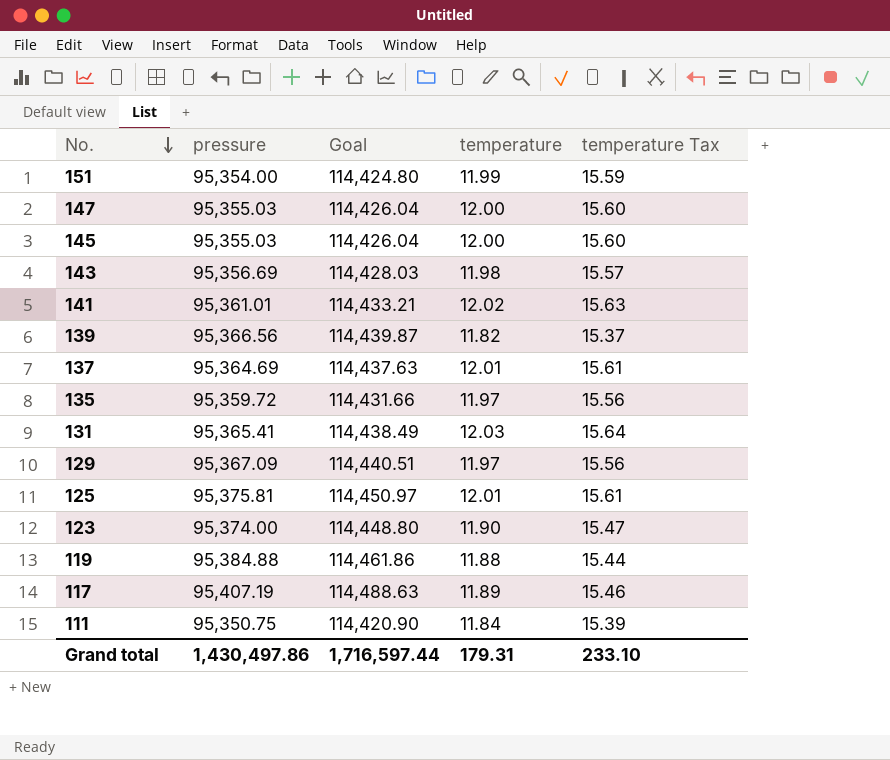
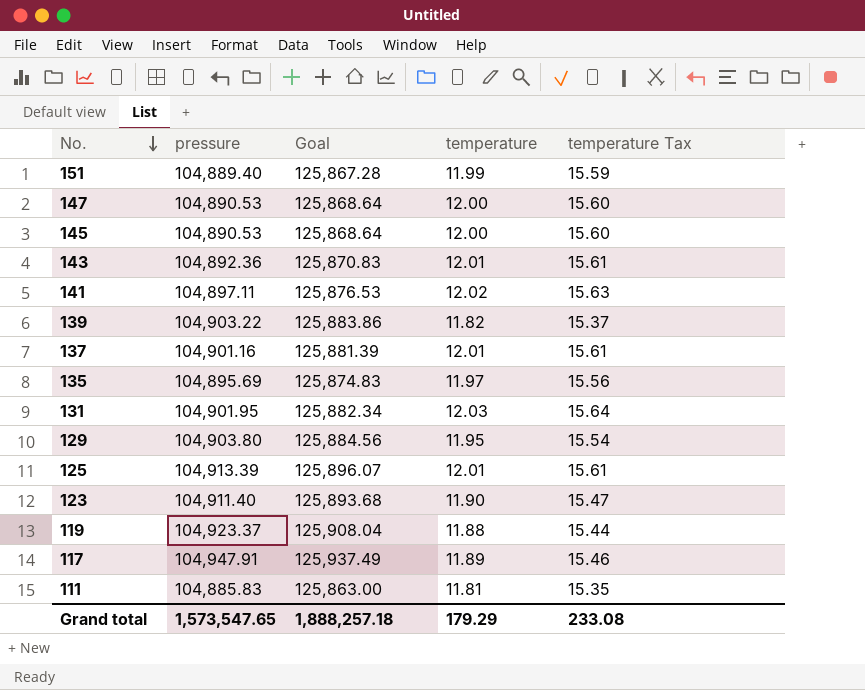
151 | pressure: 95,354.00 -> 104,889.40
151 | Goal: 114,424.80 -> 125,867.28
147 | pressure: 95,355.03 -> 104,890.53
147 | Goal: 114,426.04 -> 125,868.64
145 | pressure: 95,355.03 -> 104,890.53
145 | Goal: 114,426.04 -> 125,868.64
143 | pressure: 95,356.69 -> 104,892.36
143 | Goal: 114,428.03 -> 125,870.83
143 | temperature: 11.98 -> 12.01
143 | temperature Tax: 15.57 -> 15.61
141 | pressure: 95,361.01 -> 104,897.11
141 | Goal: 114,433.21 -> 125,876.53
139 | pressure: 95,366.56 -> 104,903.22
139 | Goal: 114,439.87 -> 125,883.86
137 | pressure: 95,364.69 -> 104,901.16
137 | Goal: 114,437.63 -> 125,881.39
135 | pressure: 95,359.72 -> 104,895.69
135 | Goal: 114,431.66 -> 125,874.83
131 | pressure: 95,365.41 -> 104,901.95
131 | Goal: 114,438.49 -> 125,882.34
129 | pressure: 95,367.09 -> 104,903.80
129 | Goal: 114,440.51 -> 125,884.56
129 | temperature: 11.97 -> 11.95
129 | temperature Tax: 15.56 -> 15.54
125 | pressure: 95,375.81 -> 104,913.39
125 | Goal: 114,450.97 -> 125,896.07
123 | pressure: 95,374.00 -> 104,911.40
123 | Goal: 114,448.80 -> 125,893.68
119 | pressure: 95,384.88 -> 104,923.37
119 | Goal: 114,461.86 -> 125,908.04
117 | pressure: 95,407.19 -> 104,947.91
117 | Goal: 114,488.63 -> 125,937.49
111 | pressure: 95,350.75 -> 104,885.83
111 | Goal: 114,420.90 -> 125,863.00
111 | temperature: 11.84 -> 11.81
111 | temperature Tax: 15.39 -> 15.35
Grand total | pressure: 1,430,497.86 -> 1,573,547.65
Grand total | Goal: 1,716,597.44 -> 1,888,257.18
Grand total | temperature: 179.31 -> 179.29
Grand total | temperature Tax: 233.10 -> 233.08

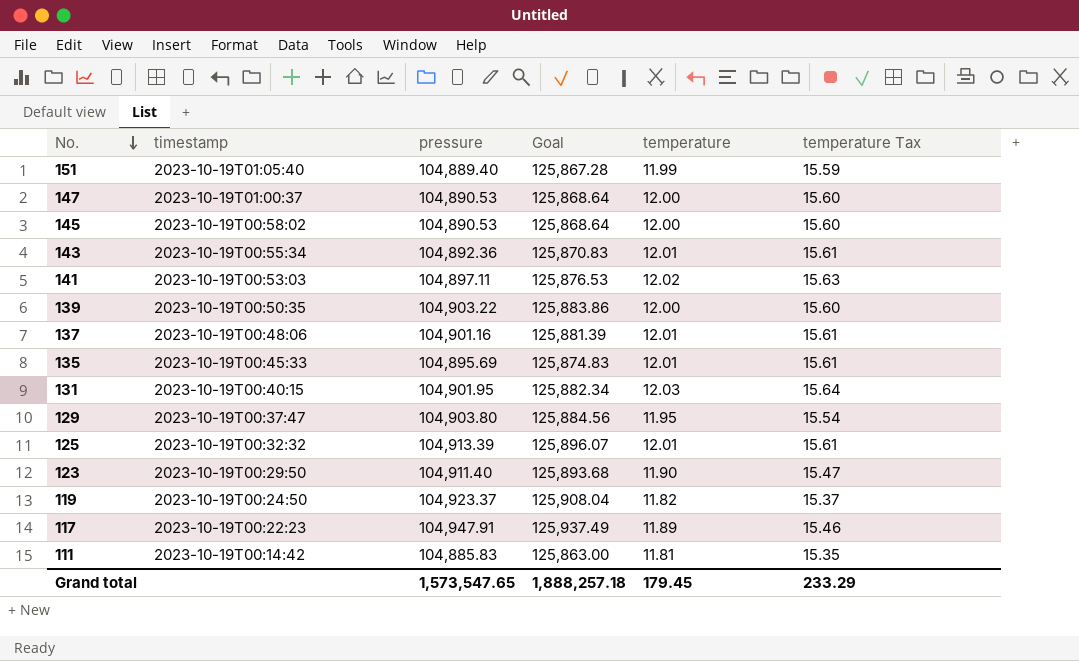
column timestamp | position: none -> 2
139 | temperature: 11.82 -> 12.00
139 | temperature Tax: 15.37 -> 15.60
135 | temperature: 11.97 -> 12.01
135 | temperature Tax: 15.56 -> 15.61
119 | temperature: 11.88 -> 11.82
119 | temperature Tax: 15.44 -> 15.37
Grand total | temperature: 179.29 -> 179.45
Grand total | temperature Tax: 233.08 -> 233.29

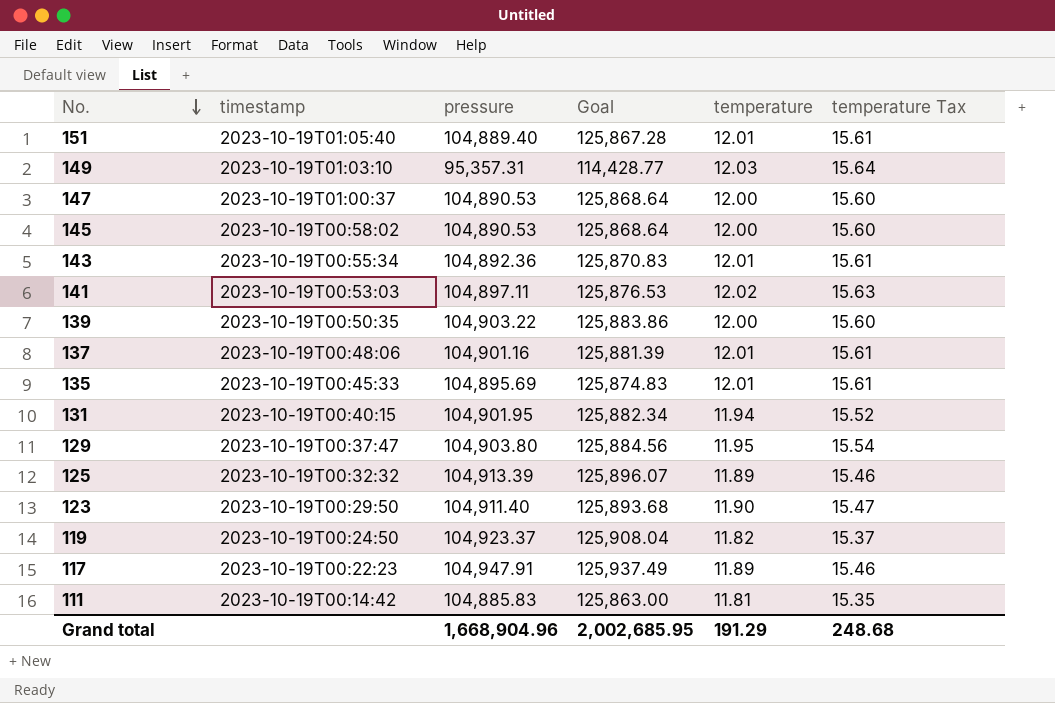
151 | temperature: 11.99 -> 12.01
151 | temperature Tax: 15.59 -> 15.61
row 149: none -> 2023-10-19T01:03:10 | 95,357.31 | 114,428.77 | 12.03 | 15.64
131 | temperature: 12.03 -> 11.94
131 | temperature Tax: 15.64 -> 15.52
125 | temperature: 12.01 -> 11.89
125 | temperature Tax: 15.61 -> 15.46
Grand total | pressure: 1,573,547.65 -> 1,668,904.96
Grand total | Goal: 1,888,257.18 -> 2,002,685.95
Grand total | temperature: 179.45 -> 191.29
Grand total | temperature Tax: 233.29 -> 248.68

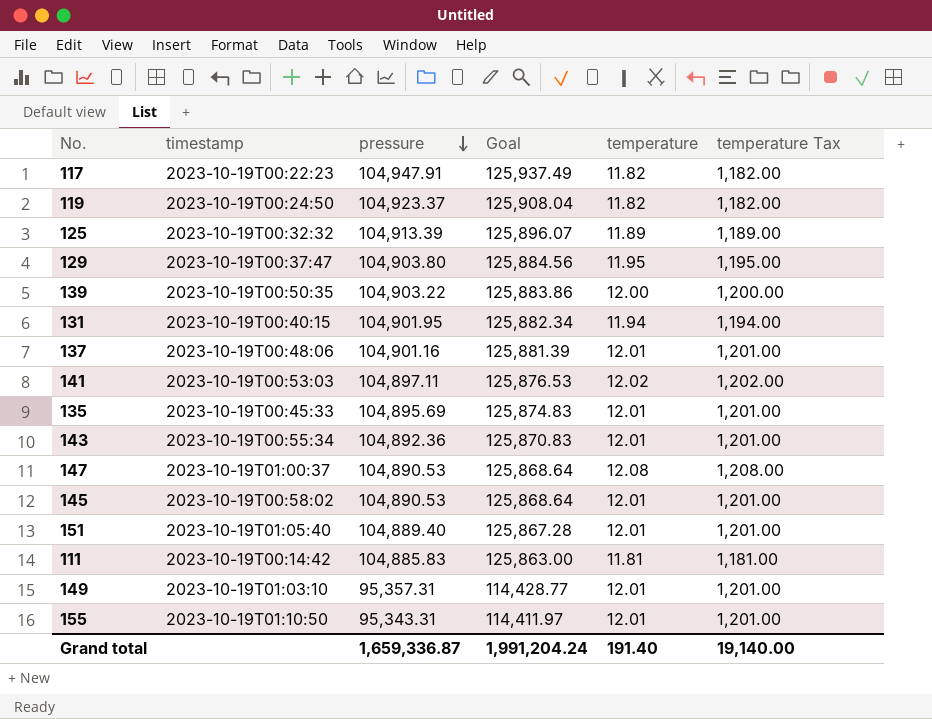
row order: No. descending -> pressure descending
column temperature Tax | formula: [temperature] * 1.3 -> [temperature] * 100
row 123: 2023-10-19T00:29:50 | 104,911.40 | 125,893.68 | 11.90 | 15.47 -> none
117 | temperature: 11.89 -> 11.82
147 | temperature: 12.00 -> 12.08
145 | temperature: 12.00 -> 12.01
149 | temperature: 12.03 -> 12.01
row 155: none -> 2023-10-19T01:10:50 | 95,343.31 | 114,411.97 | 12.01 | 1,201.00
Grand total | pressure: 1,668,904.96 -> 1,659,336.87
Grand total | Goal: 2,002,685.95 -> 1,991,204.24
Grand total | temperature: 191.29 -> 191.40
Grand total | temperature Tax: 248.68 -> 19,140.00

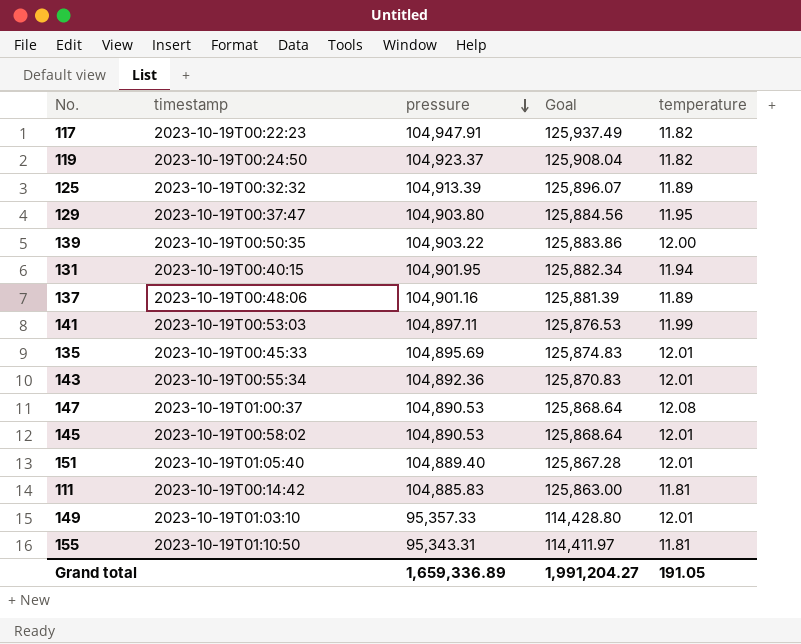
column temperature Tax | formula: [temperature] * 100 -> none
137 | temperature: 12.01 -> 11.89
141 | temperature: 12.02 -> 11.99
149 | pressure: 95,357.31 -> 95,357.33
149 | Goal: 114,428.77 -> 114,428.80
155 | temperature: 12.01 -> 11.81
Grand total | pressure: 1,659,336.87 -> 1,659,336.89
Grand total | Goal: 1,991,204.24 -> 1,991,204.27
Grand total | temperature: 191.40 -> 191.05

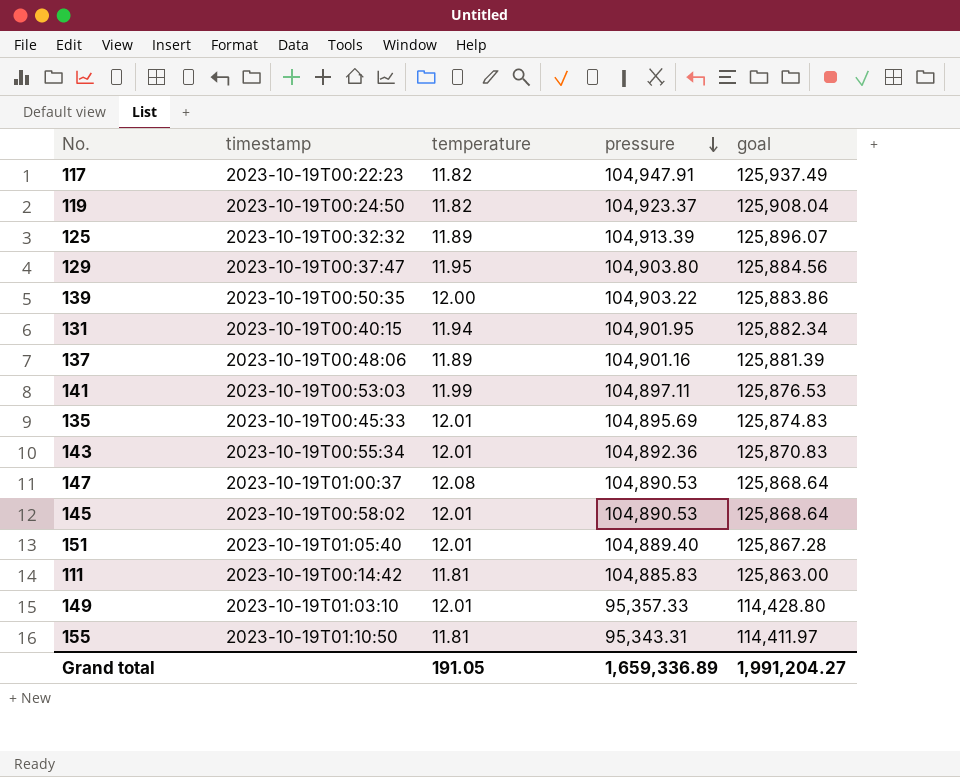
column temperature | position: 5 -> 3
column name: Goal -> goal

